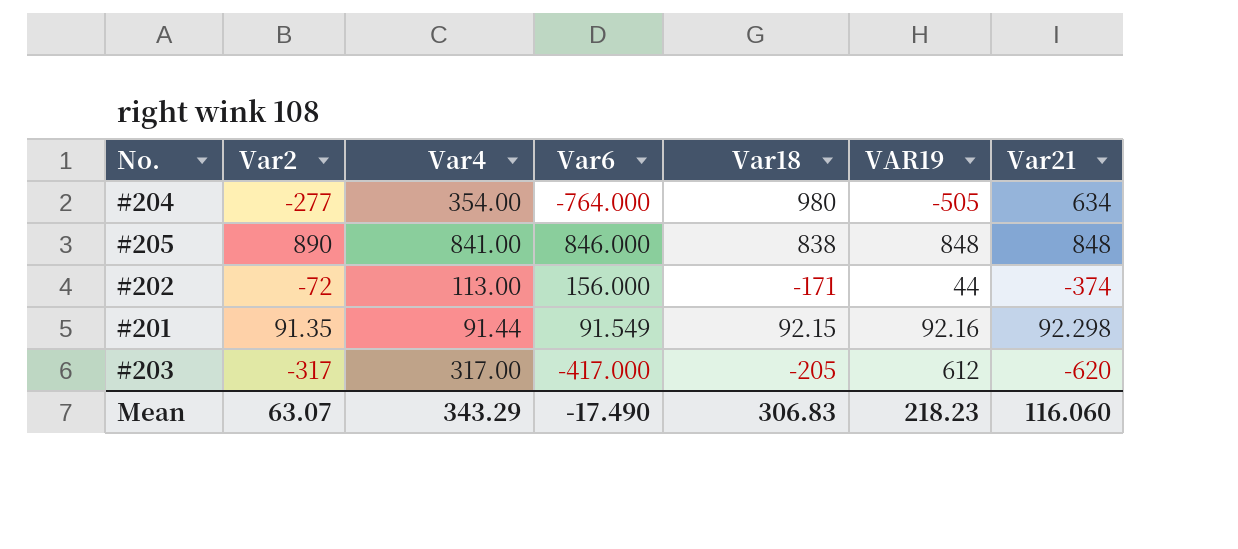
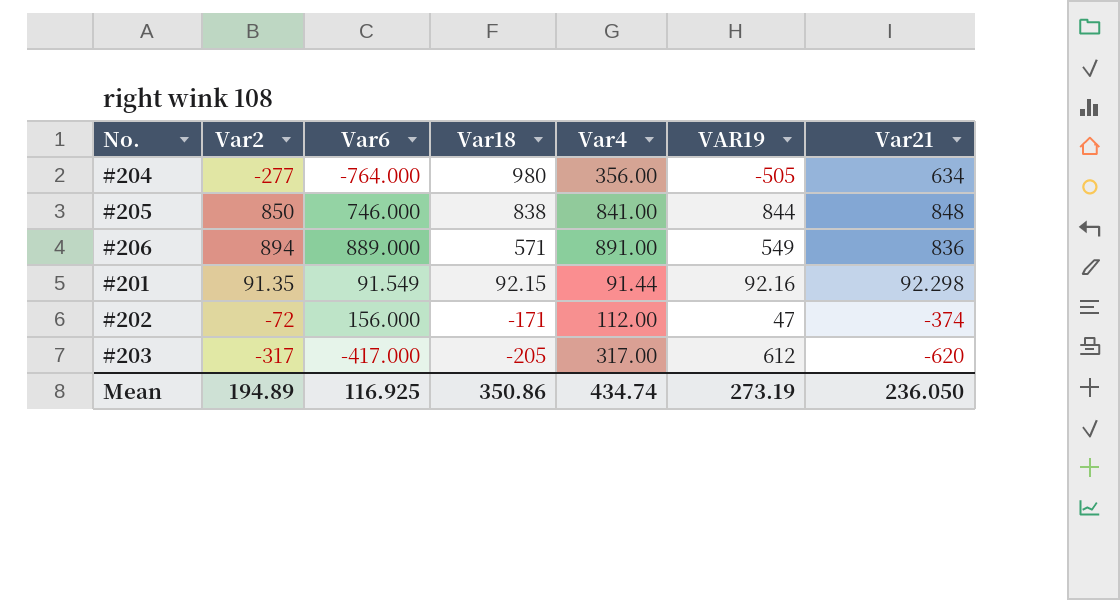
row order: none -> Var18 descending
column Var4 | position: 3 -> 5
#204 | Var4: 354.00 -> 356.00
#205 | Var2: 890 -> 850
#205 | Var6: 846.000 -> 746.000
#205 | VAR19: 848 -> 844
row #206: none -> 894 | 889.000 | 571 | 891.00 | 549 | 836
#202 | Var4: 113.00 -> 112.00
#202 | VAR19: 44 -> 47
Mean | Var2: 63.07 -> 194.89
Mean | Var6: -17.490 -> 116.925
Mean | Var18: 306.83 -> 350.86
Mean | Var4: 343.29 -> 434.74
Mean | VAR19: 218.23 -> 273.19
Mean | Var21: 116.060 -> 236.050

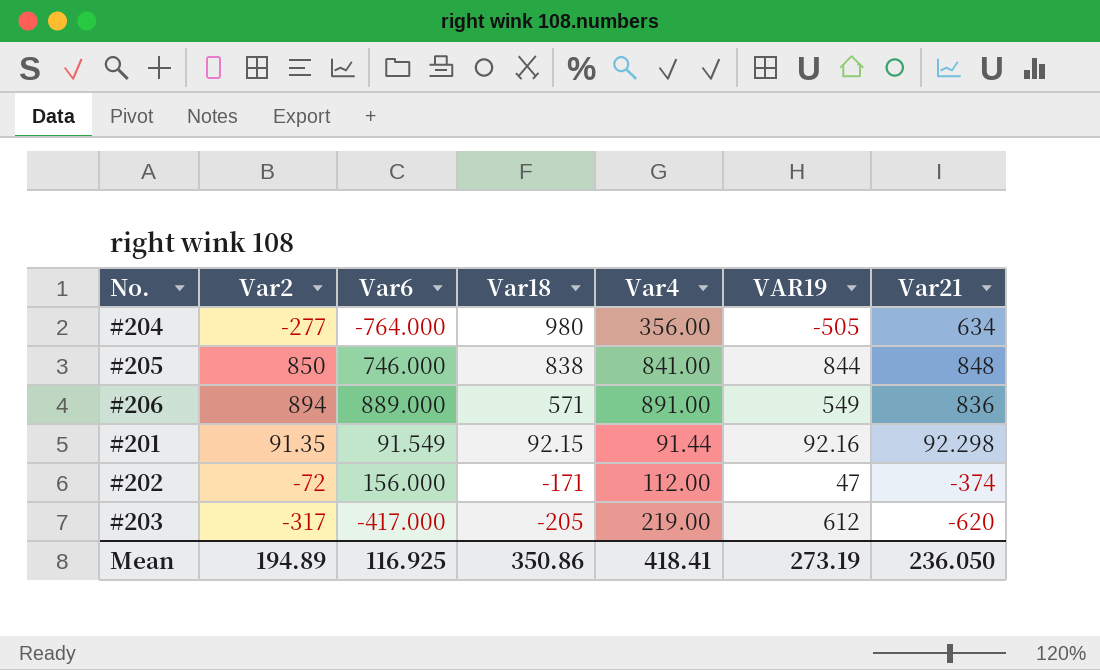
#203 | Var4: 317.00 -> 219.00
Mean | Var4: 434.74 -> 418.41

